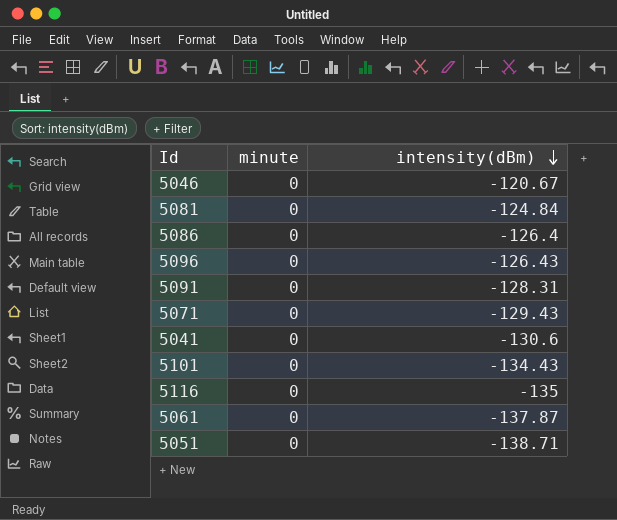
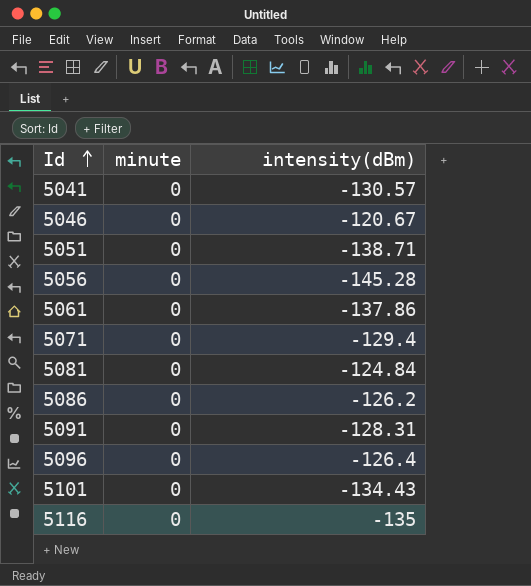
row order: intensity(dBm) descending -> Id ascending
5041 | intensity(dBm): -130.6 -> -130.57
row 5056: none -> 0 | -145.28
5061 | intensity(dBm): -137.87 -> -137.86
5071 | intensity(dBm): -129.43 -> -129.4
5086 | intensity(dBm): -126.4 -> -126.2
5096 | intensity(dBm): -126.43 -> -126.4

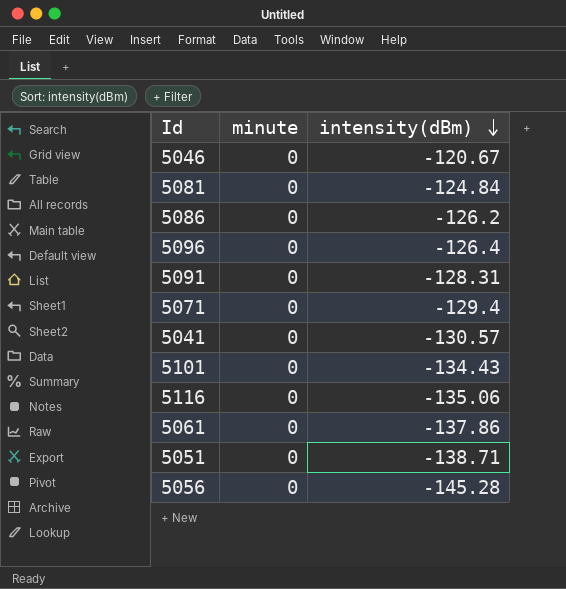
row order: Id ascending -> intensity(dBm) descending
5116 | intensity(dBm): -135 -> -135.06

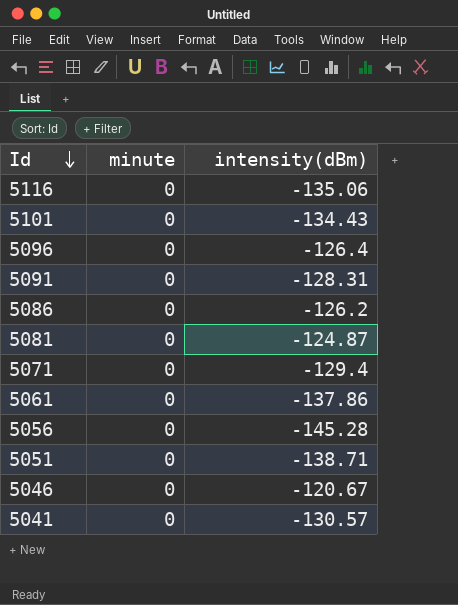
row order: intensity(dBm) descending -> Id descending
5081 | intensity(dBm): -124.84 -> -124.87

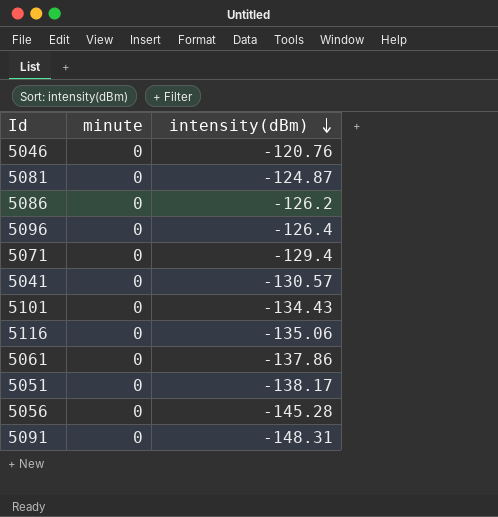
row order: Id descending -> intensity(dBm) descending
5046 | intensity(dBm): -120.67 -> -120.76
5051 | intensity(dBm): -138.71 -> -138.17
5091 | intensity(dBm): -128.31 -> -148.31

